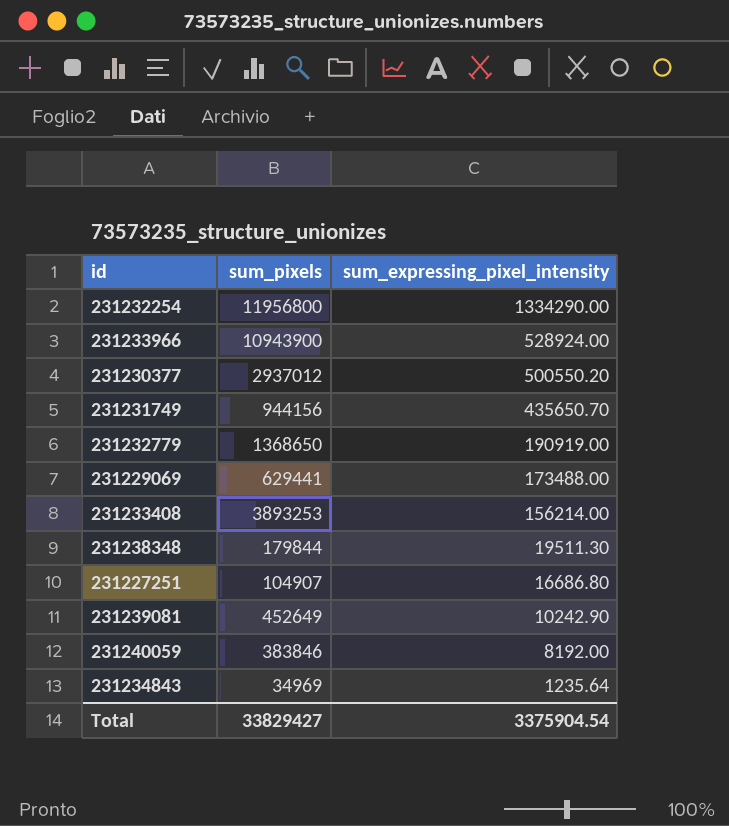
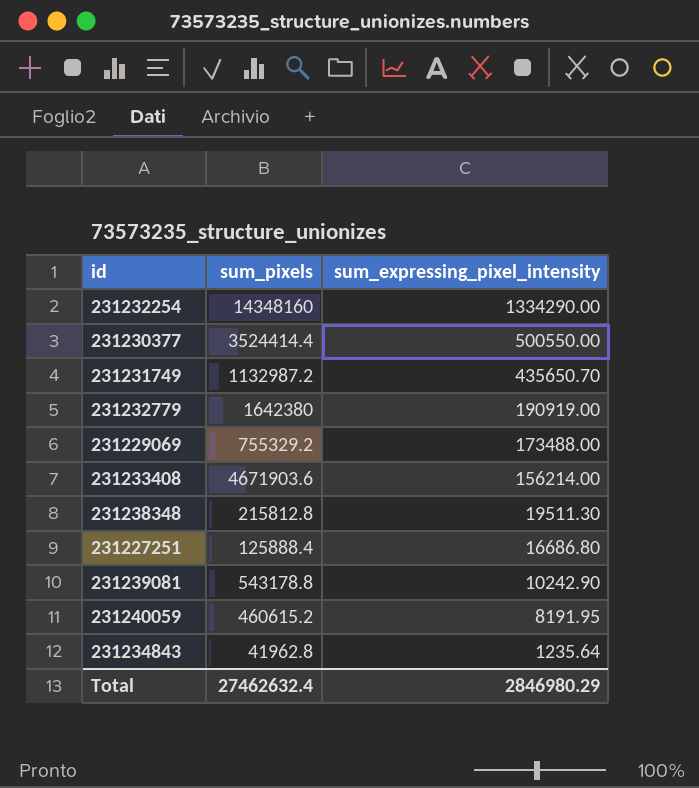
row 231233966: 10943900 | 528924.00 -> none
231232254 | sum_pixels: 11956800 -> 14348160
231230377 | sum_pixels: 2937012 -> 3524414.4
231230377 | sum_expressing_pixel_intensity: 500550.20 -> 500550.00
231231749 | sum_pixels: 944156 -> 1132987.2
231232779 | sum_pixels: 1368650 -> 1642380
231229069 | sum_pixels: 629441 -> 755329.2
231233408 | sum_pixels: 3893253 -> 4671903.6
231238348 | sum_pixels: 179844 -> 215812.8
231227251 | sum_pixels: 104907 -> 125888.4
231239081 | sum_pixels: 452649 -> 543178.8
231240059 | sum_pixels: 383846 -> 460615.2
231240059 | sum_expressing_pixel_intensity: 8192.00 -> 8191.95
231234843 | sum_pixels: 34969 -> 41962.8
Total | sum_pixels: 33829427 -> 27462632.4
Total | sum_expressing_pixel_intensity: 3375904.54 -> 2846980.29

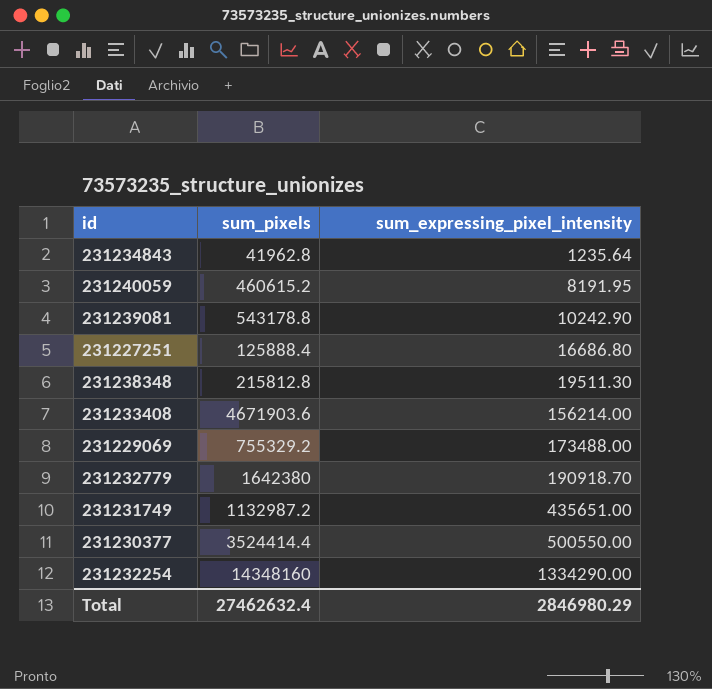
row order: sum_expressing_pixel_intensity descending -> sum_expressing_pixel_intensity ascending
231232779 | sum_expressing_pixel_intensity: 190919.00 -> 190918.70
231231749 | sum_expressing_pixel_intensity: 435650.70 -> 435651.00

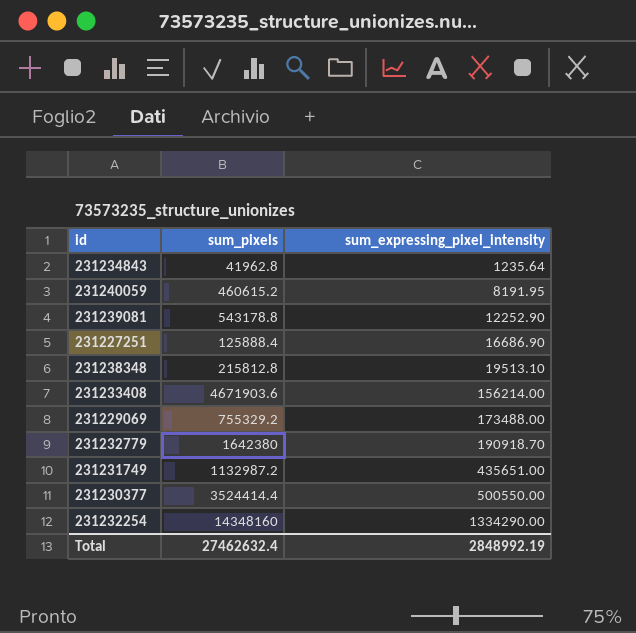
231239081 | sum_expressing_pixel_intensity: 10242.90 -> 12252.90
231227251 | sum_expressing_pixel_intensity: 16686.80 -> 16686.90
231238348 | sum_expressing_pixel_intensity: 19511.30 -> 19513.10
Total | sum_expressing_pixel_intensity: 2846980.29 -> 2848992.19

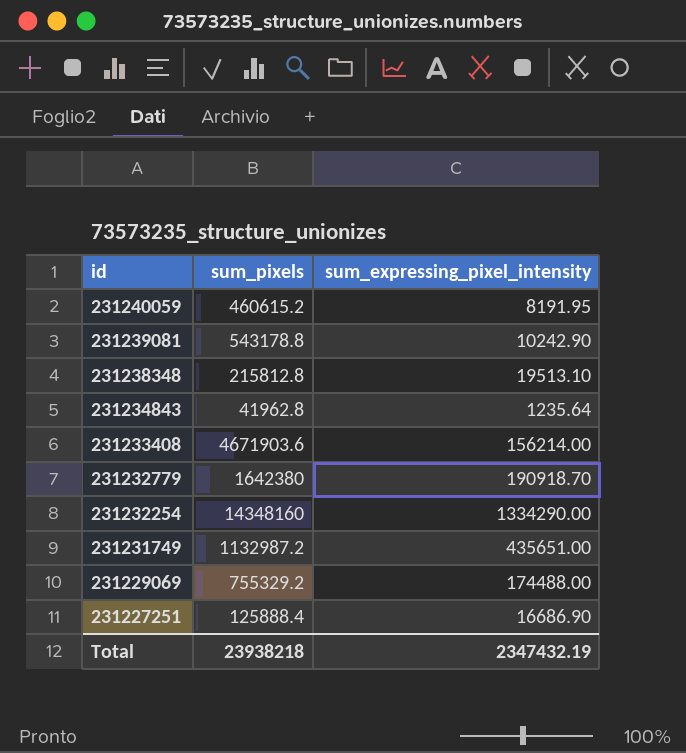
row order: sum_expressing_pixel_intensity ascending -> id descending
row 231230377: 3524414.4 | 500550.00 -> none
231239081 | sum_expressing_pixel_intensity: 12252.90 -> 10242.90
231229069 | sum_expressing_pixel_intensity: 173488.00 -> 174488.00
Total | sum_pixels: 27462632.4 -> 23938218
Total | sum_expressing_pixel_intensity: 2848992.19 -> 2347432.19

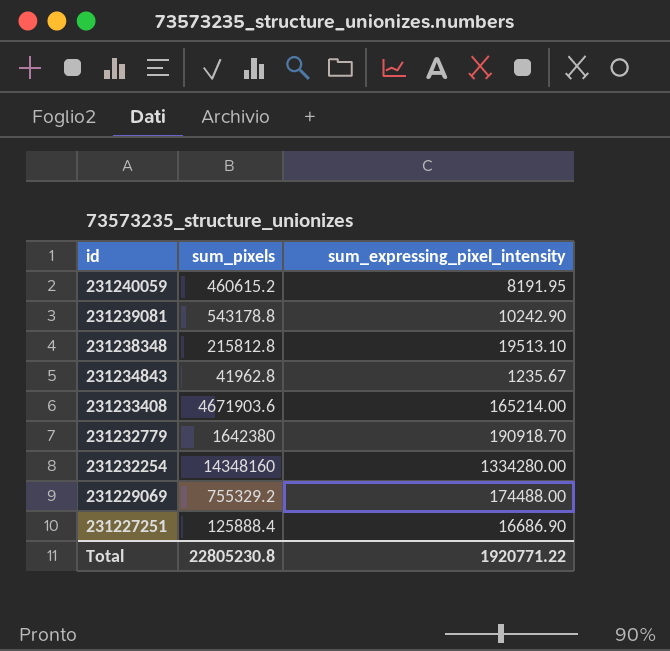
row 231231749: 1132987.2 | 435651.00 -> none
231234843 | sum_expressing_pixel_intensity: 1235.64 -> 1235.67
231233408 | sum_expressing_pixel_intensity: 156214.00 -> 165214.00
231232254 | sum_expressing_pixel_intensity: 1334290.00 -> 1334280.00
Total | sum_pixels: 23938218 -> 22805230.8
Total | sum_expressing_pixel_intensity: 2347432.19 -> 1920771.22

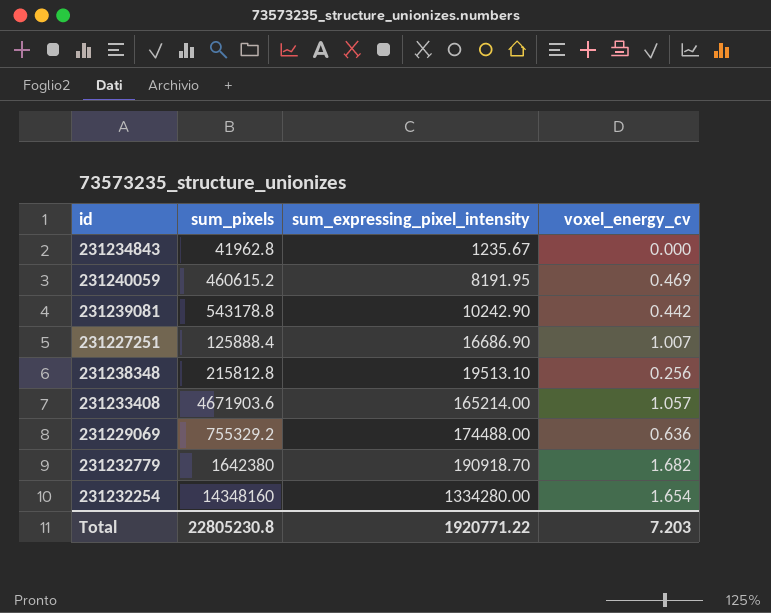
row order: id descending -> sum_expressing_pixel_intensity ascending
column voxel_energy_cv | position: none -> 4

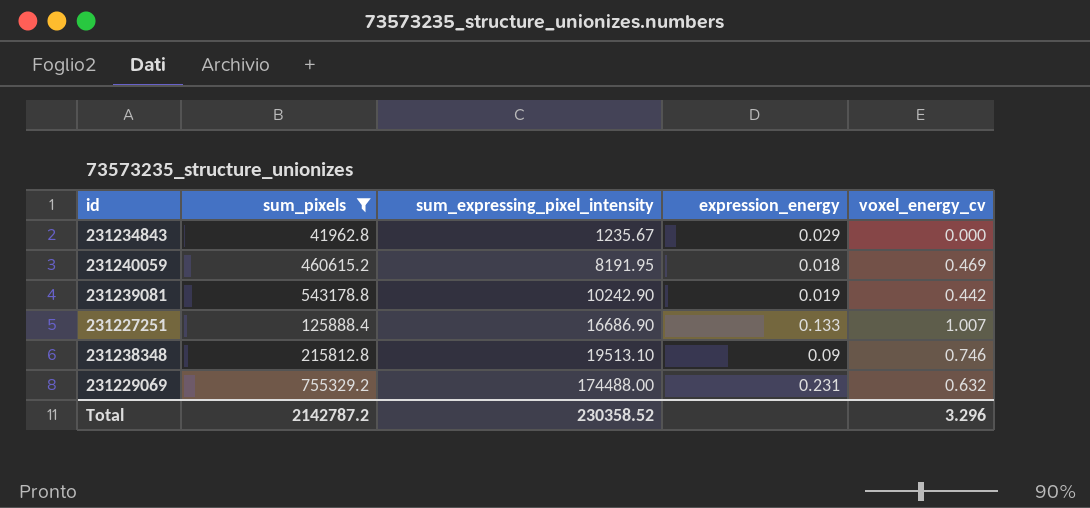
filter: none -> sum_pixels <= 755329.2
column expression_energy | formula: none -> [sum_expressing_pixel_intensity] / [sum_pixels]
231238348 | voxel_energy_cv: 0.256 -> 0.746
231229069 | voxel_energy_cv: 0.636 -> 0.632
Total | sum_pixels: 22805230.8 -> 2142787.2
Total | sum_expressing_pixel_intensity: 1920771.22 -> 230358.52
Total | voxel_energy_cv: 7.203 -> 3.296

